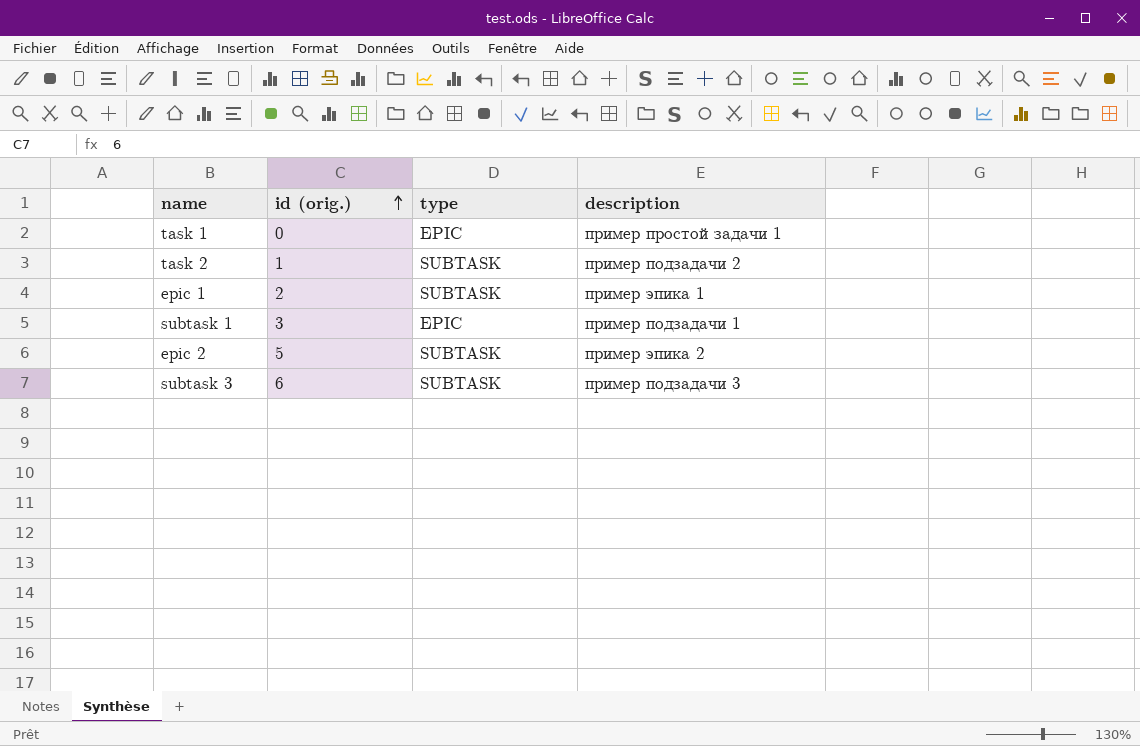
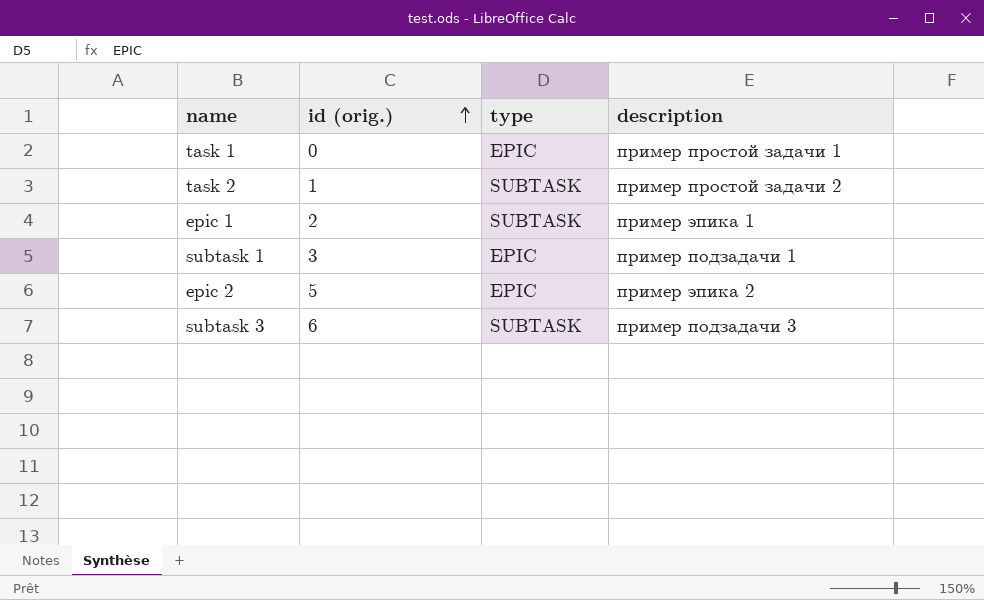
task 2 | description: пример подзадачи 2 -> пример простой задачи 2
epic 2 | type: SUBTASK -> EPIC

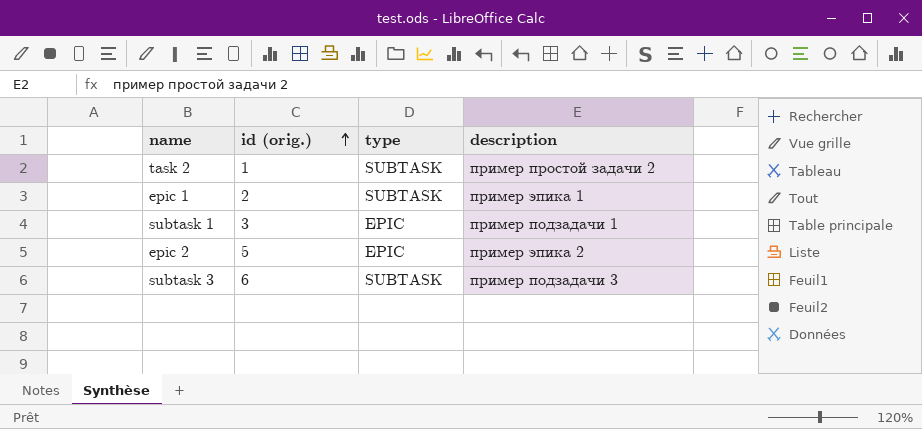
row task 1: 0 | EPIC | пример простой задачи 1 -> none

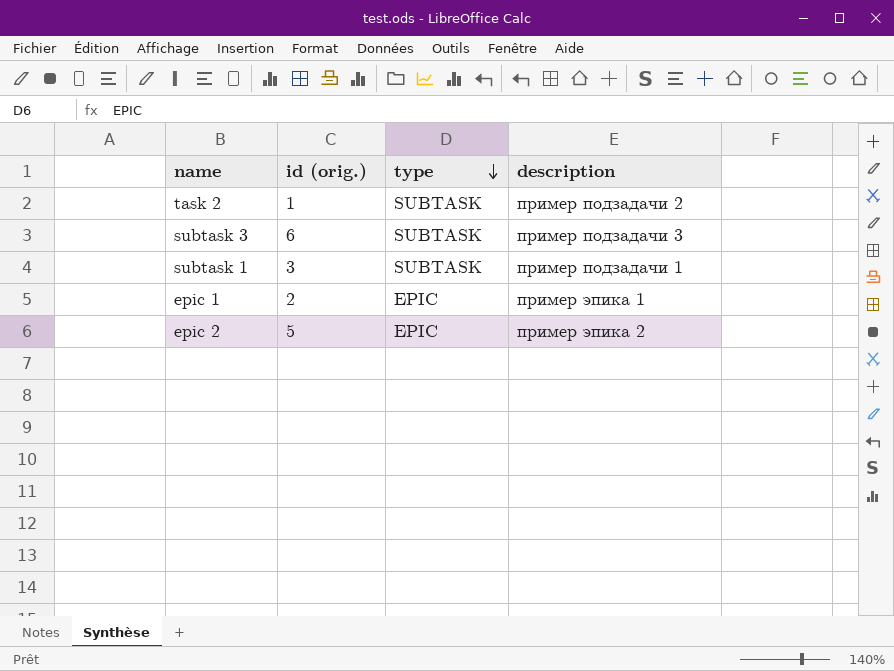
row order: id (orig.) ascending -> type descending
task 2 | description: пример простой задачи 2 -> пример подзадачи 2
subtask 1 | type: EPIC -> SUBTASK
epic 1 | type: SUBTASK -> EPIC

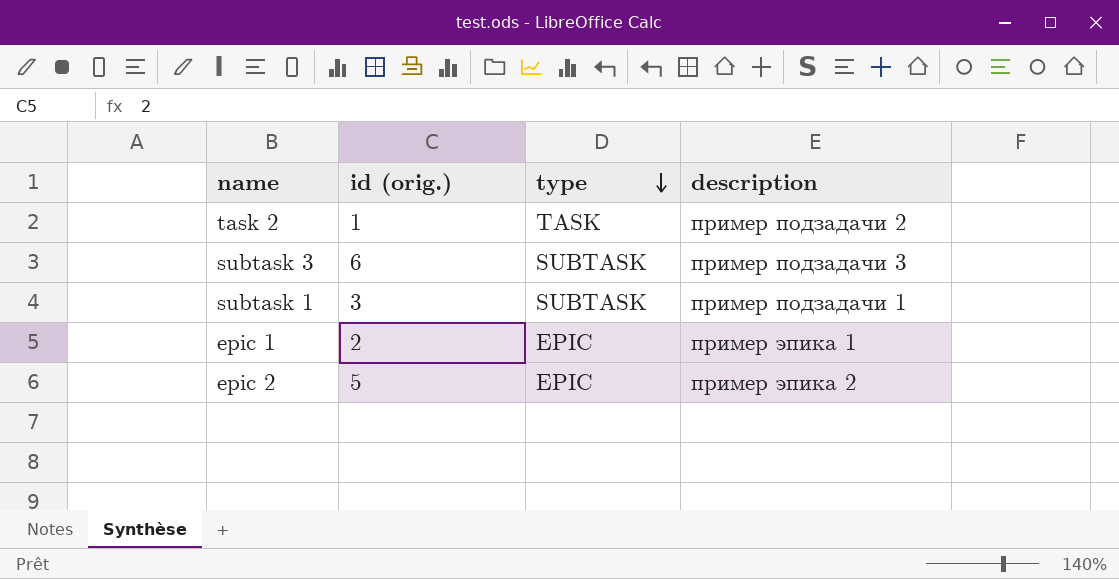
task 2 | type: SUBTASK -> TASK

